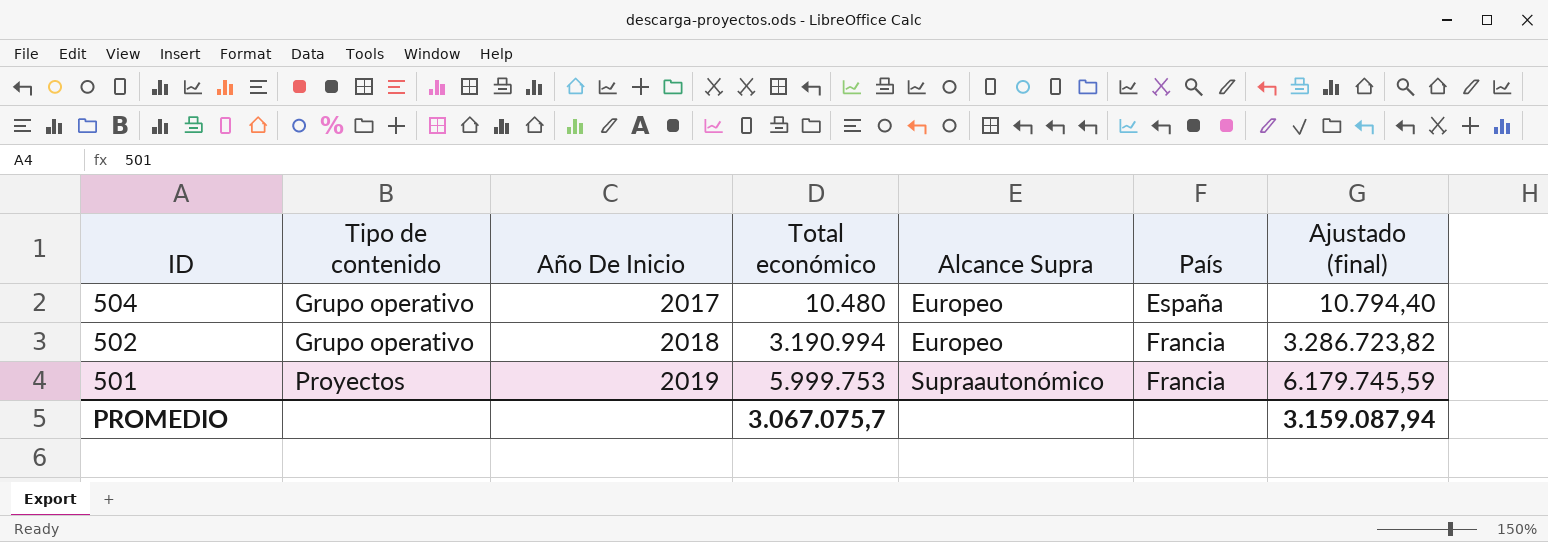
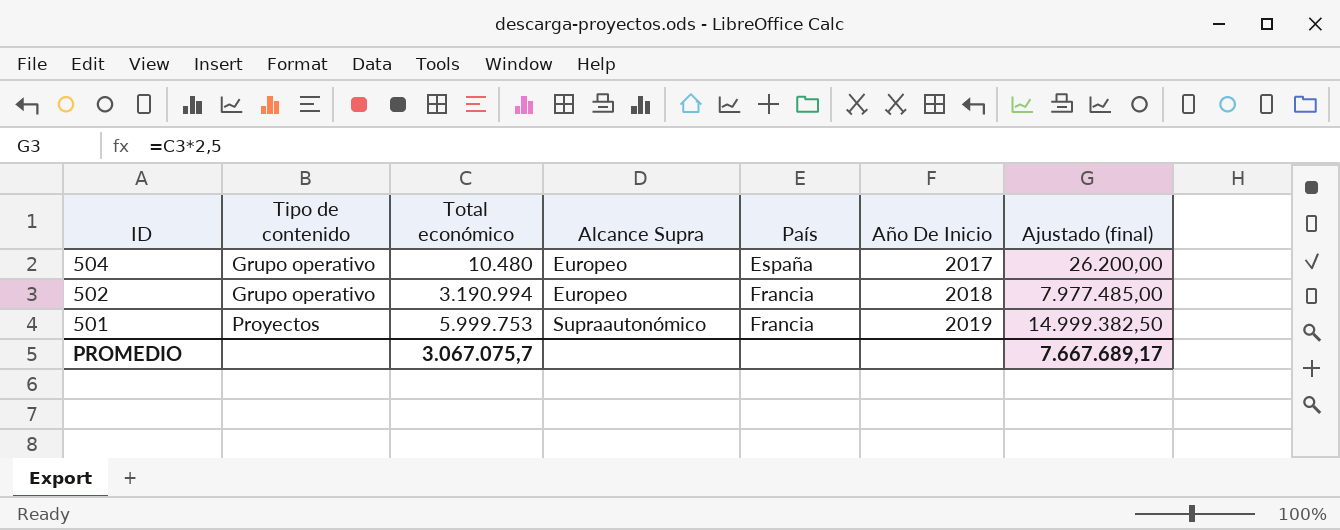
column Año De Inicio | position: 3 -> 6
column Ajustado (final) | formula: [Total económico] * 1,03 -> [Total económico] * 2,5
PROMEDIO | Ajustado (final): 3.159.087,94 -> 7.667.689,17

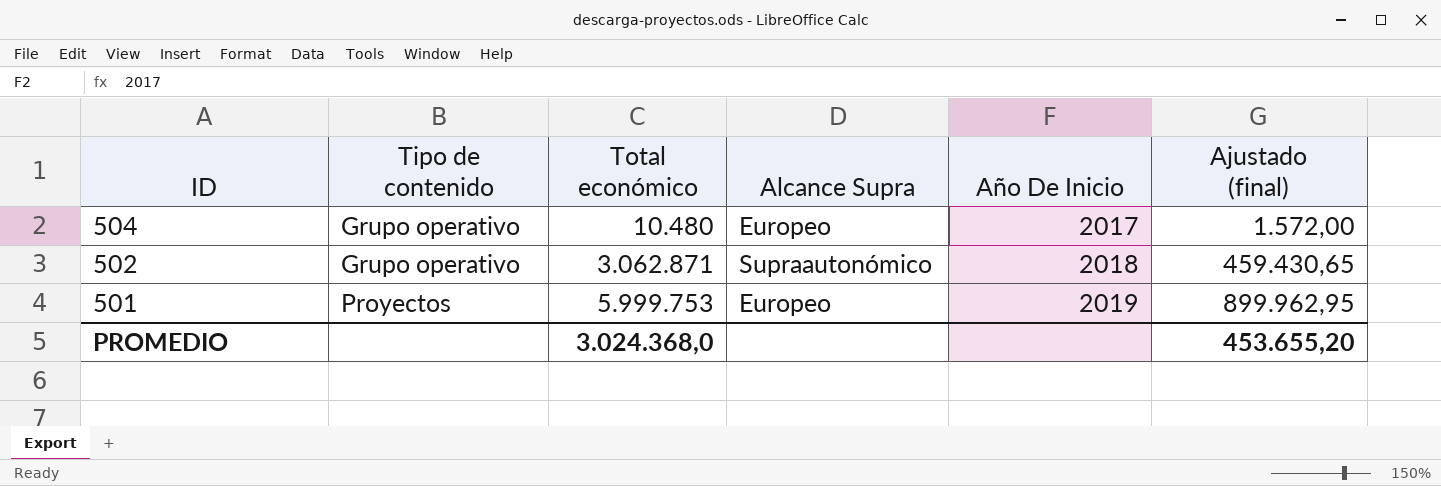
column País | position: 5 -> none
column Ajustado (final) | formula: [Total económico] * 2,5 -> [Total económico] * 0,15
502 | Total económico: 3.190.994 -> 3.062.871
502 | Alcance Supra: Europeo -> Supraautonómico
501 | Alcance Supra: Supraautonómico -> Europeo
PROMEDIO | Total económico: 3.067.075,7 -> 3.024.368,0
PROMEDIO | Ajustado (final): 7.667.689,17 -> 453.655,20

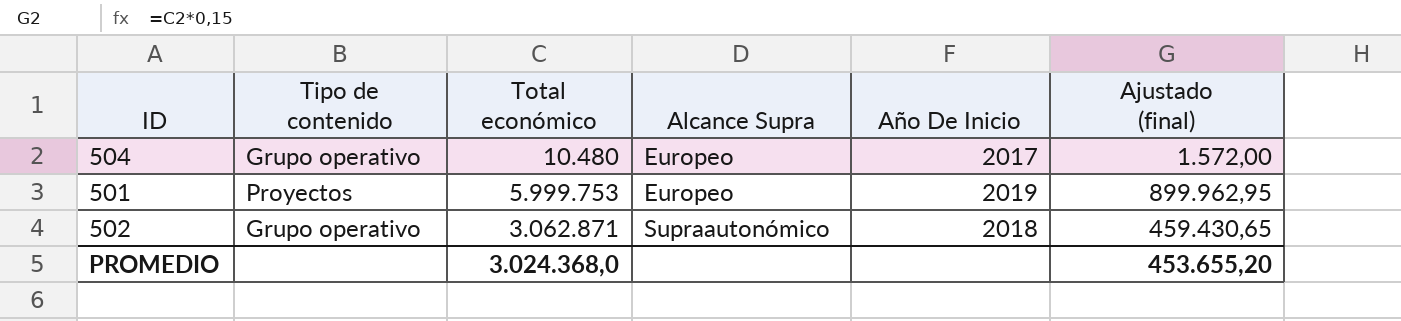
row order: ID descending -> Alcance Supra ascending

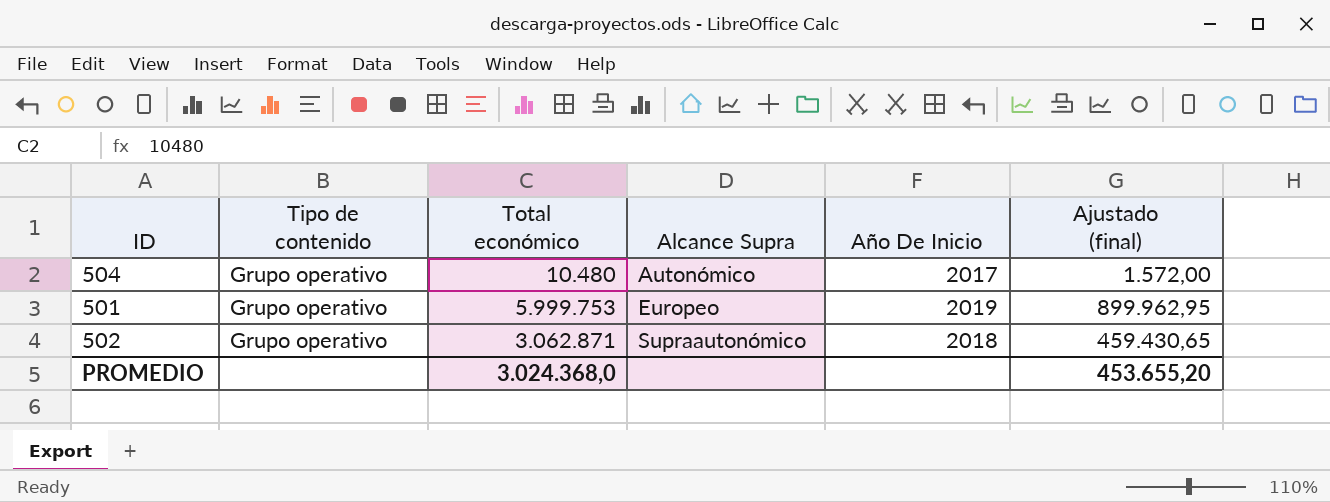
504 | Alcance Supra: Europeo -> Autonómico
501 | Tipo de contenido: Proyectos -> Grupo operativo

